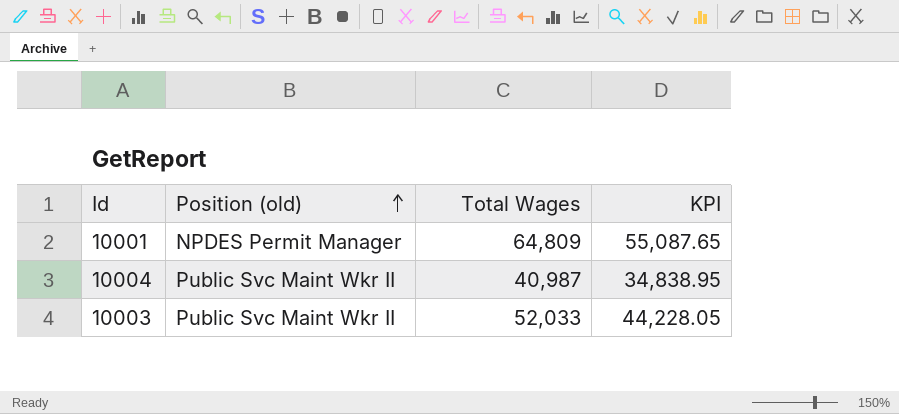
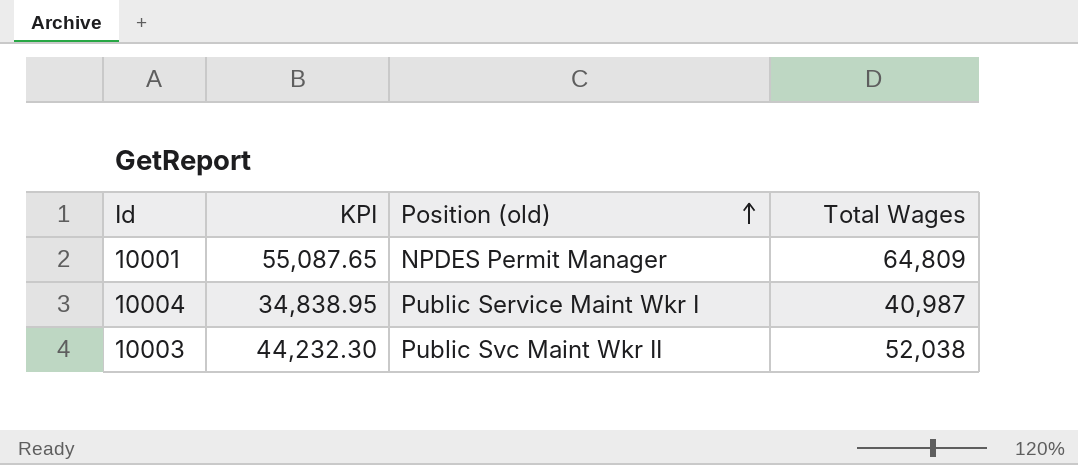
column KPI | position: 4 -> 2
10004 | Position (old): Public Svc Maint Wkr II -> Public Service Maint Wkr I
10003 | KPI: 44,228.05 -> 44,232.30
10003 | Total Wages: 52,033 -> 52,038

